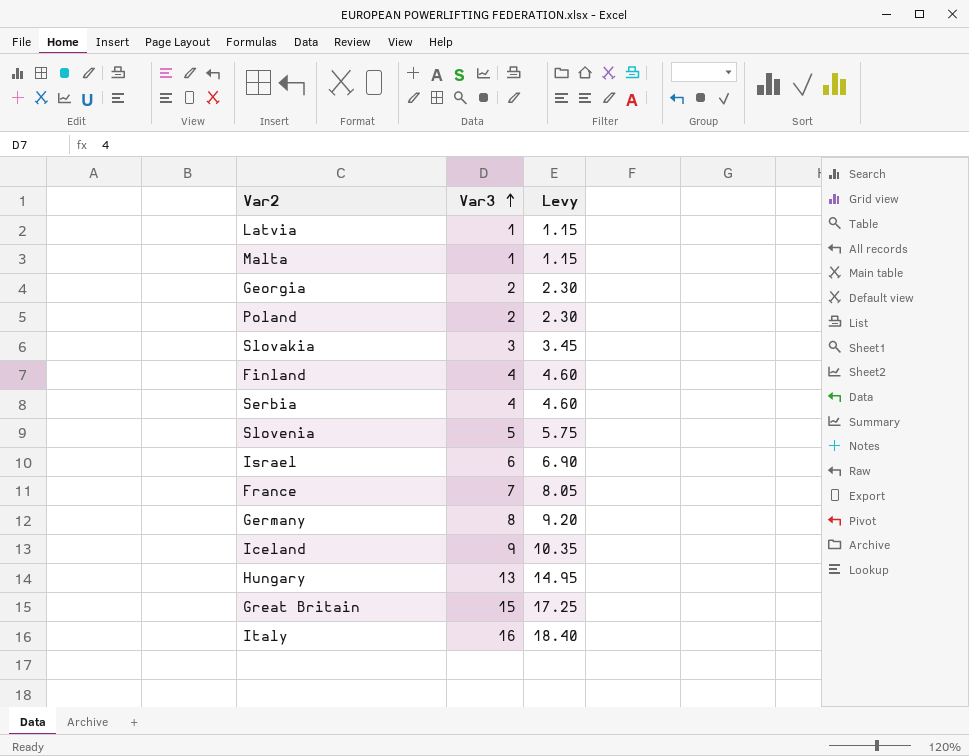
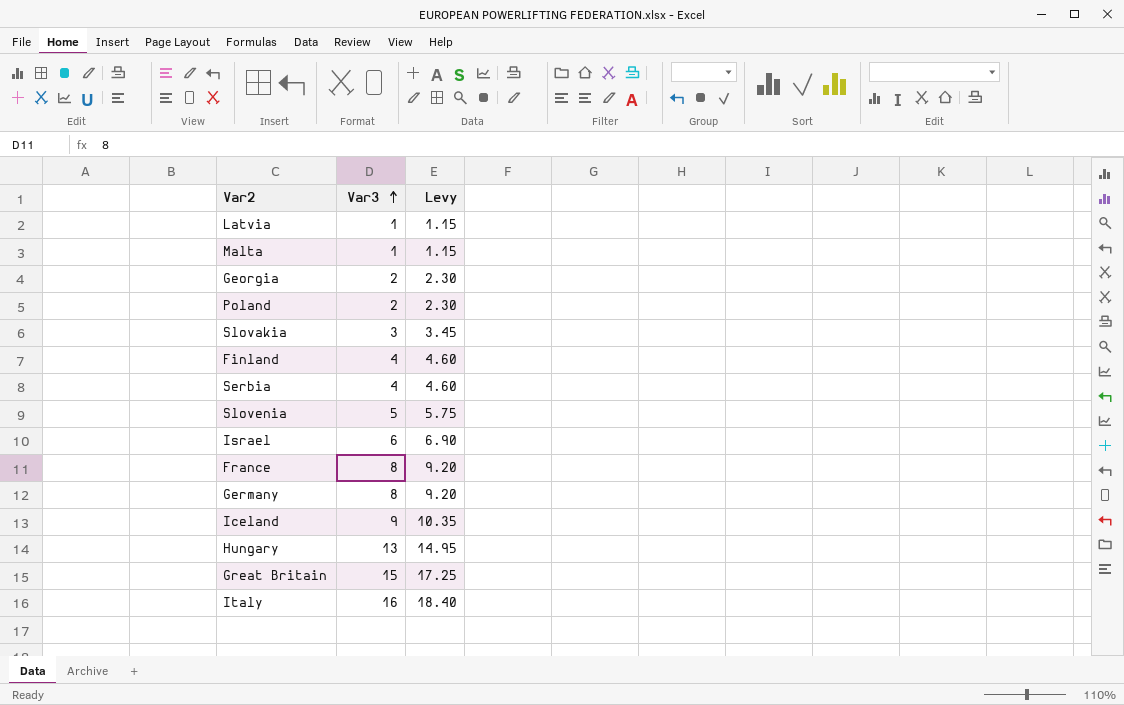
France | Var3: 7 -> 8
France | Levy: 8.05 -> 9.20

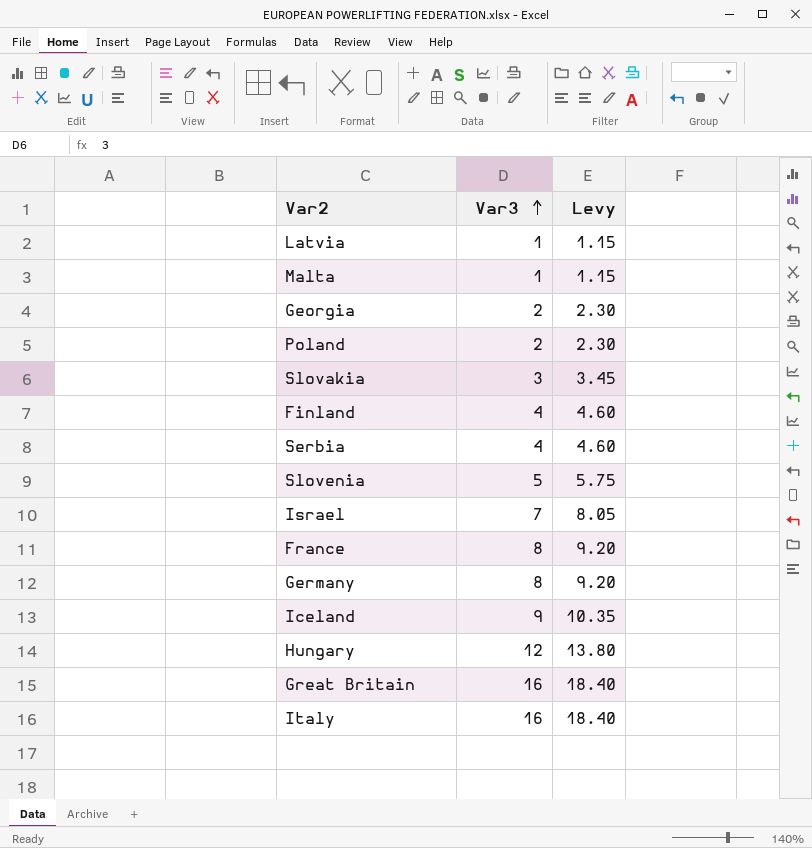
Israel | Var3: 6 -> 7
Israel | Levy: 6.90 -> 8.05
Hungary | Var3: 13 -> 12
Hungary | Levy: 14.95 -> 13.80
Great Britain | Var3: 15 -> 16
Great Britain | Levy: 17.25 -> 18.40

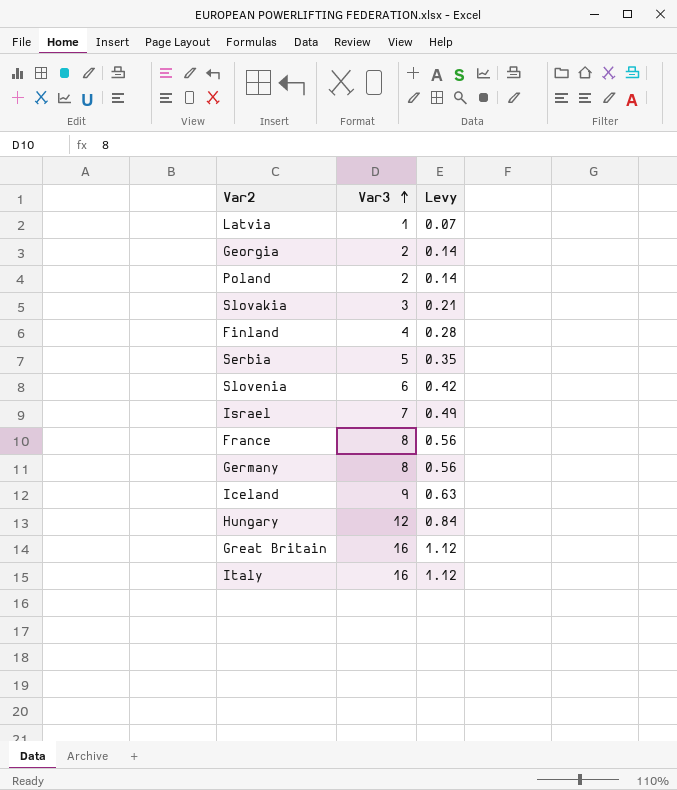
column Levy | formula: [Var3] * 1.15 -> [Var3] * 0.07
row Malta: 1 | 1.15 -> none
Serbia | Var3: 4 -> 5
Slovenia | Var3: 5 -> 6

